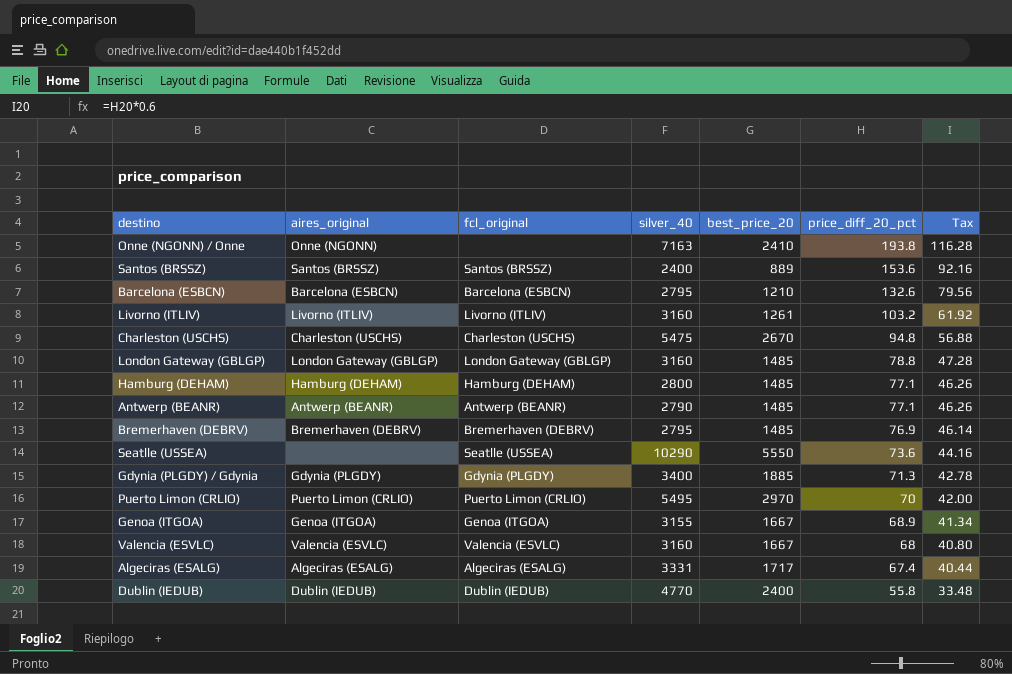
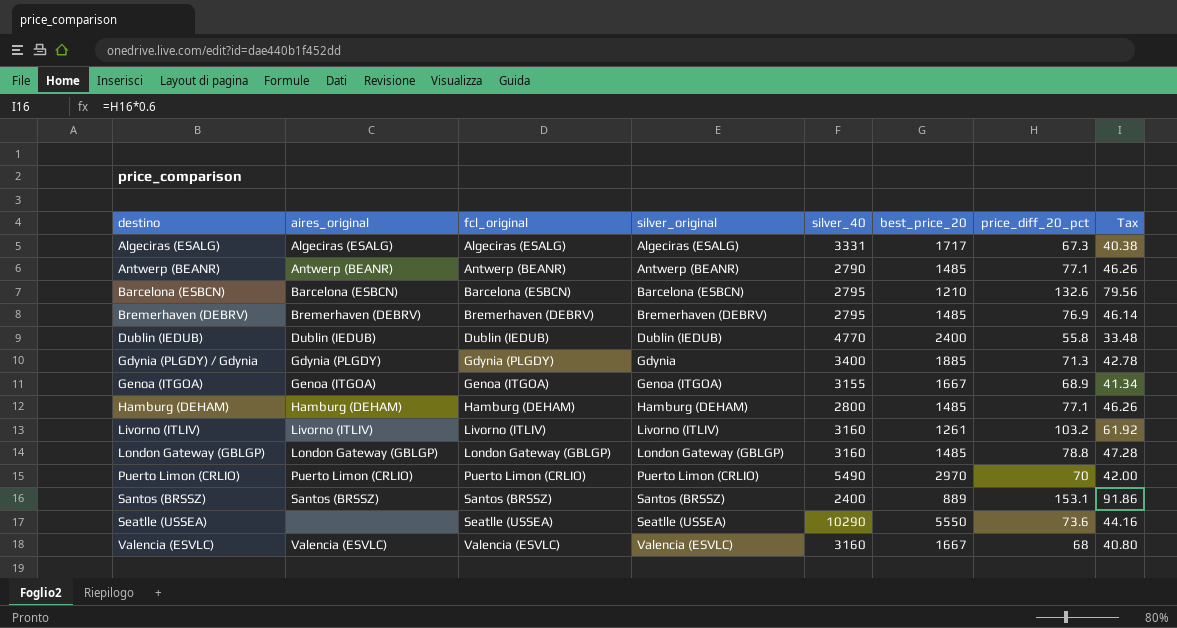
row order: price_diff_20_pct descending -> destino ascending
column silver_original | position: none -> 4
row Onne (NGONN) / Onne: Onne (NGONN) | none | 7163 | 2410 | 193.8 | 116.28 -> none
row Charleston (USCHS): Charleston (USCHS) | Charleston (USCHS) | 5475 | 2670 | 94.8 | 56.88 -> none
Algeciras (ESALG) | price_diff_20_pct: 67.4 -> 67.3
Algeciras (ESALG) | Tax: 40.44 -> 40.38
Puerto Limon (CRLIO) | silver_40: 5495 -> 5490
Santos (BRSSZ) | price_diff_20_pct: 153.6 -> 153.1
Santos (BRSSZ) | Tax: 92.16 -> 91.86

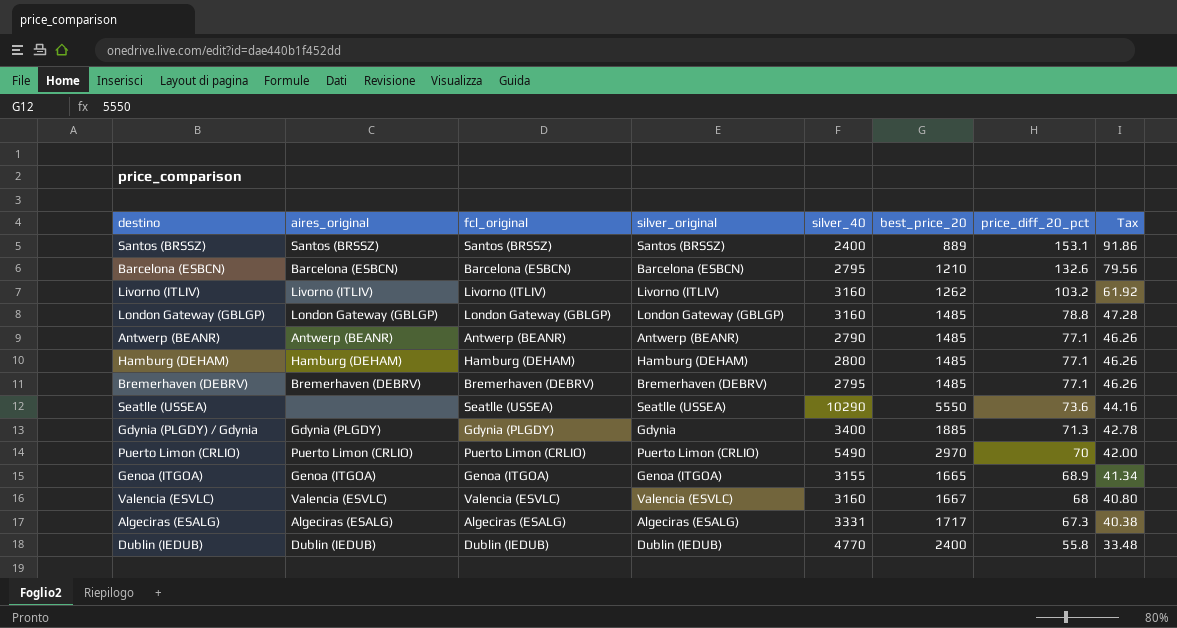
row order: destino ascending -> price_diff_20_pct descending
Livorno (ITLIV) | best_price_20: 1261 -> 1262
Bremerhaven (DEBRV) | price_diff_20_pct: 76.9 -> 77.1
Bremerhaven (DEBRV) | Tax: 46.14 -> 46.26
Genoa (ITGOA) | best_price_20: 1667 -> 1665

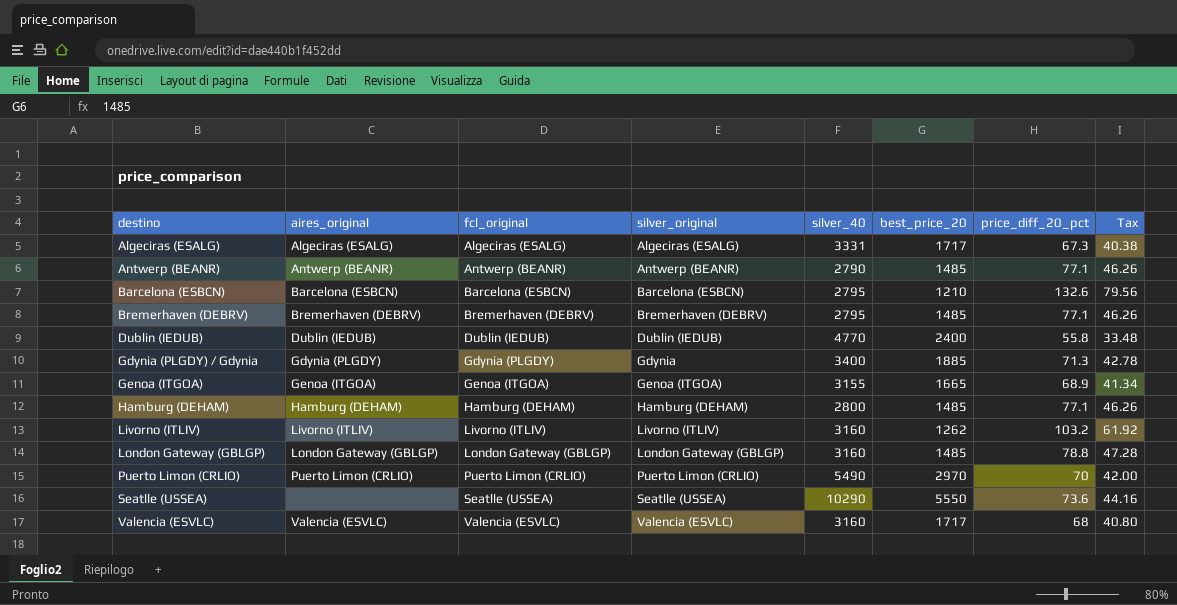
row order: price_diff_20_pct descending -> destino ascending
row Santos (BRSSZ): Santos (BRSSZ) | Santos (BRSSZ) | Santos (BRSSZ) | 2400 | 889 | 153.1 | 91.86 -> none
Valencia (ESVLC) | best_price_20: 1667 -> 1717

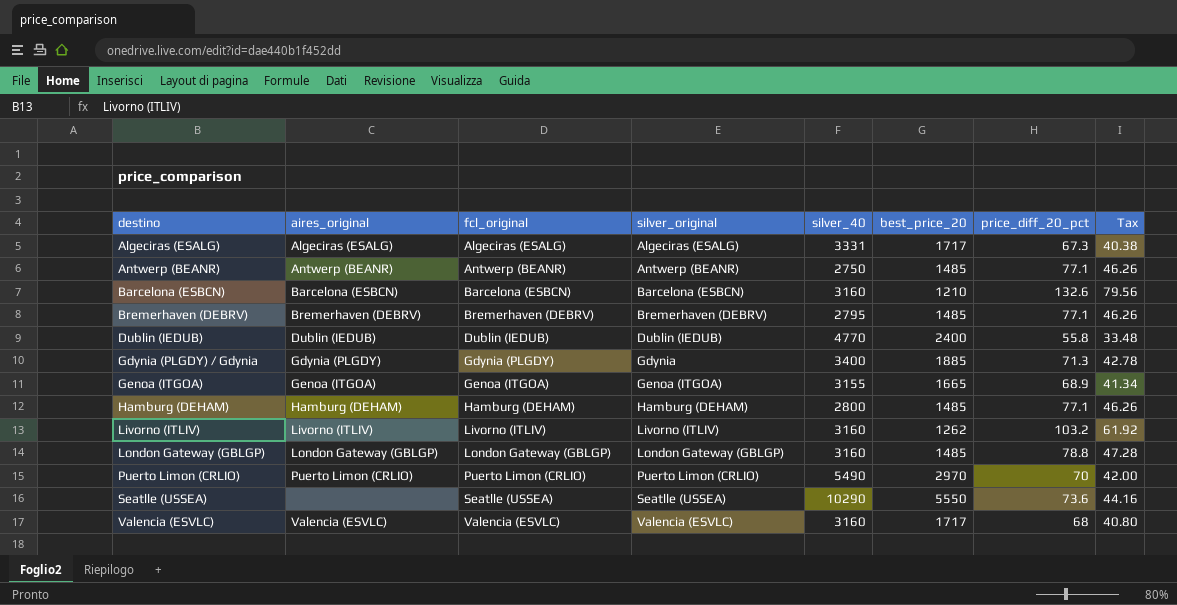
Antwerp (BEANR) | silver_40: 2790 -> 2750
Barcelona (ESBCN) | silver_40: 2795 -> 3160

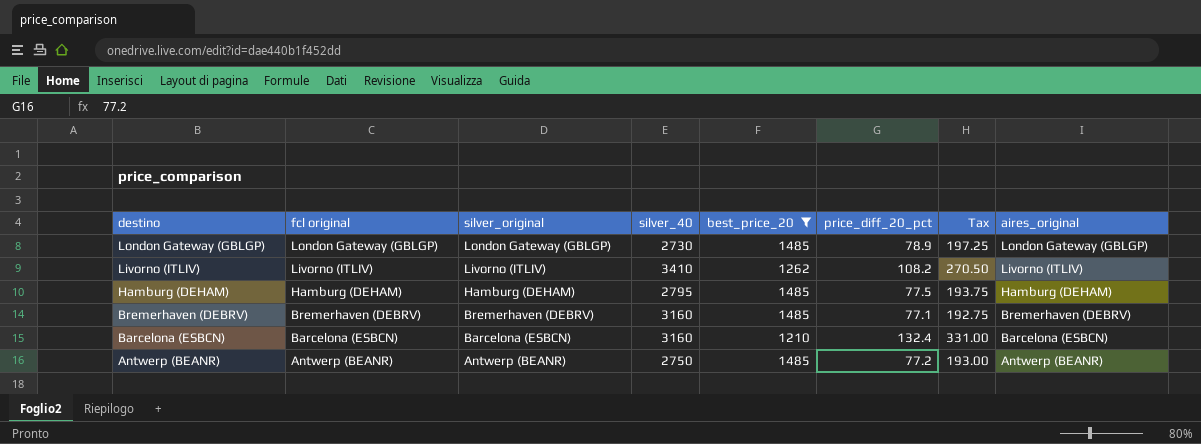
filter: none -> best_price_20 <= 1485
row order: destino ascending -> destino descending
column name: fcl_original -> fcl original
column Tax | formula: [price_diff_20_pct] * 0.6 -> [price_diff_20_pct] * 2.5
column aires_original | position: 2 -> 8
London Gateway (GBLGP) | silver_40: 3160 -> 2730
London Gateway (GBLGP) | price_diff_20_pct: 78.8 -> 78.9
Livorno (ITLIV) | silver_40: 3160 -> 3410
Livorno (ITLIV) | price_diff_20_pct: 103.2 -> 108.2
Hamburg (DEHAM) | silver_40: 2800 -> 2795
Hamburg (DEHAM) | price_diff_20_pct: 77.1 -> 77.5
Bremerhaven (DEBRV) | silver_40: 2795 -> 3160
Barcelona (ESBCN) | price_diff_20_pct: 132.6 -> 132.4
Antwerp (BEANR) | price_diff_20_pct: 77.1 -> 77.2

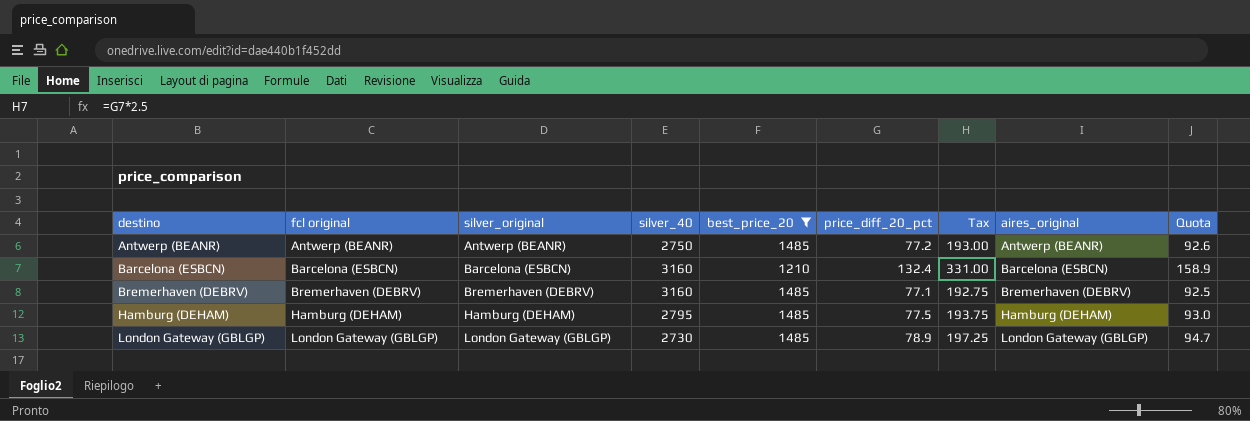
row order: destino descending -> destino ascending
column Quota | formula: none -> [price_diff_20_pct] * 1.2
row Livorno (ITLIV): Livorno (ITLIV) | Livorno (ITLIV) | 3410 | 1262 | 108.2 | 270.50 | Livorno (ITLIV) -> none

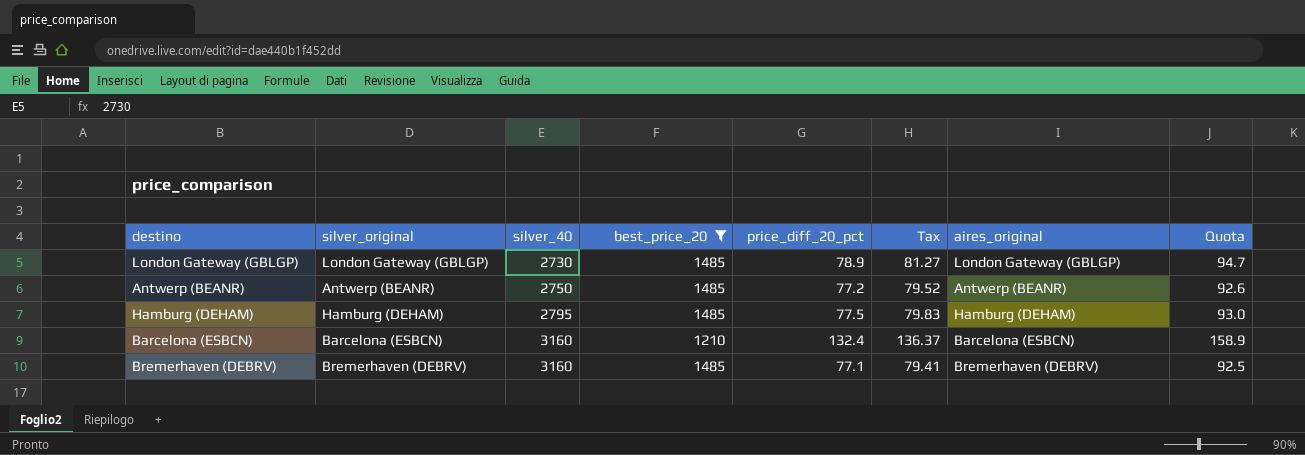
row order: destino ascending -> silver_40 ascending
column fcl original | position: 2 -> none
column Tax | formula: [price_diff_20_pct] * 2.5 -> [price_diff_20_pct] * 1.03

